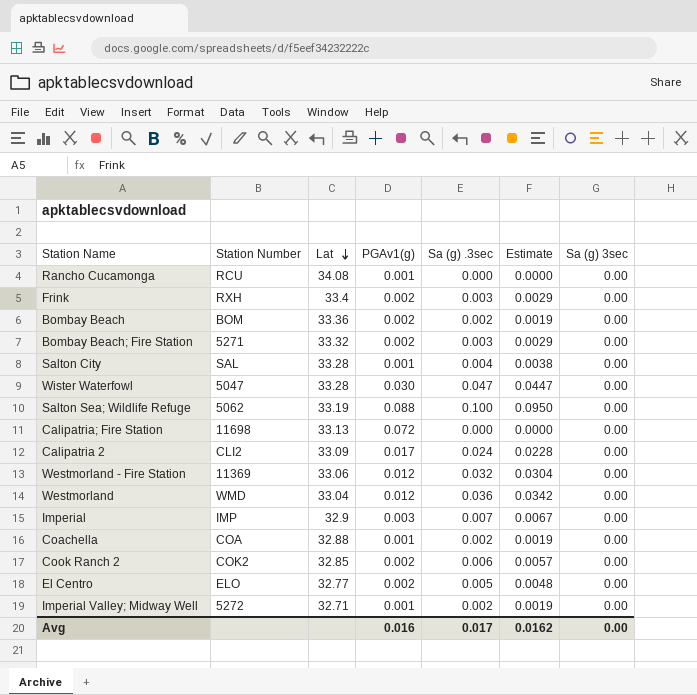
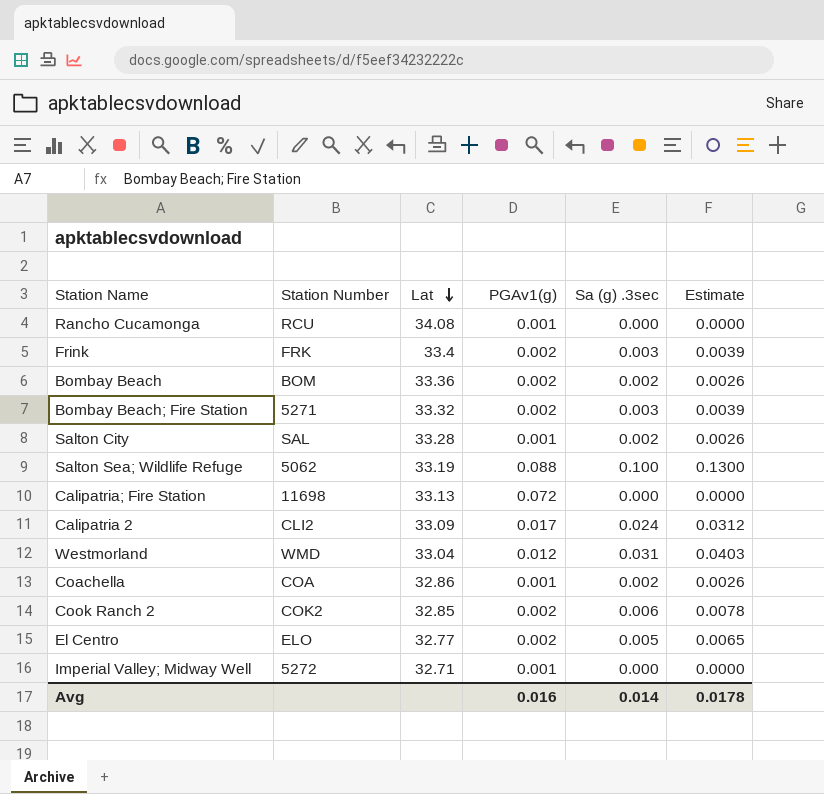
column Sa (g) 3sec | position: 7 -> none
column Estimate | formula: [Sa (g) .3sec] * 0.95 -> [Sa (g) .3sec] * 1.3
row Wister Waterfowl: 5047 | 33.28 | 0.030 | 0.047 | 0.0447 | 0.00 -> none
row Westmorland - Fire Station: 11369 | 33.06 | 0.012 | 0.032 | 0.0304 | 0.00 -> none
row Imperial: IMP | 32.9 | 0.003 | 0.007 | 0.0067 | 0.00 -> none
Frink | Station Number: RXH -> FRK
Salton City | Sa (g) .3sec: 0.004 -> 0.002
Westmorland | Sa (g) .3sec: 0.036 -> 0.031
Coachella | Lat: 32.88 -> 32.86
Imperial Valley; Midway Well | Sa (g) .3sec: 0.002 -> 0.000
Avg | Sa (g) .3sec: 0.017 -> 0.014
Avg | Estimate: 0.0162 -> 0.0178

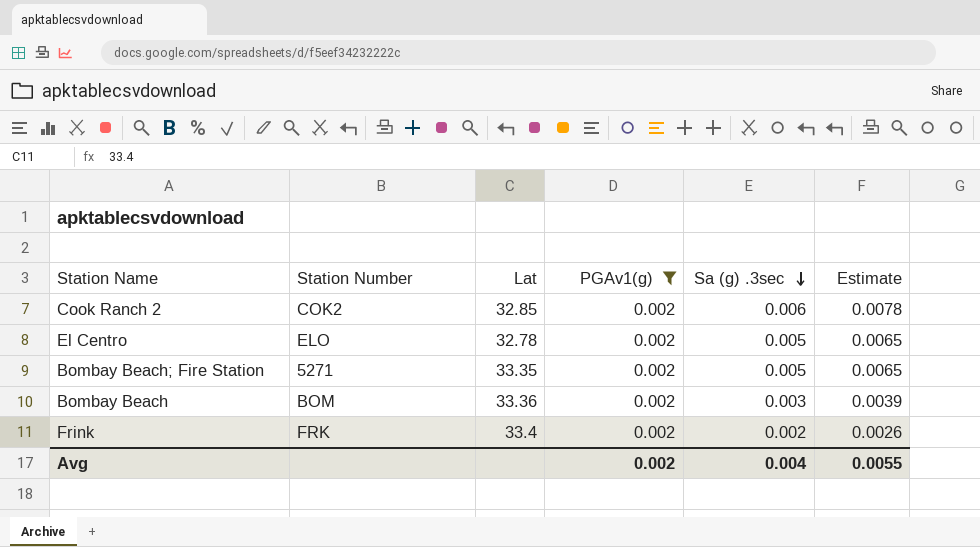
filter: none -> PGAv1(g) = 0.002
row order: Lat descending -> Sa (g) .3sec descending
El Centro | Lat: 32.77 -> 32.78
Bombay Beach; Fire Station | Lat: 33.32 -> 33.35
Bombay Beach; Fire Station | Sa (g) .3sec: 0.003 -> 0.005
Bombay Beach; Fire Station | Estimate: 0.0039 -> 0.0065
Bombay Beach | Sa (g) .3sec: 0.002 -> 0.003
Bombay Beach | Estimate: 0.0026 -> 0.0039
Frink | Sa (g) .3sec: 0.003 -> 0.002
Frink | Estimate: 0.0039 -> 0.0026
Avg | PGAv1(g): 0.016 -> 0.002
Avg | Sa (g) .3sec: 0.014 -> 0.004
Avg | Estimate: 0.0178 -> 0.0055

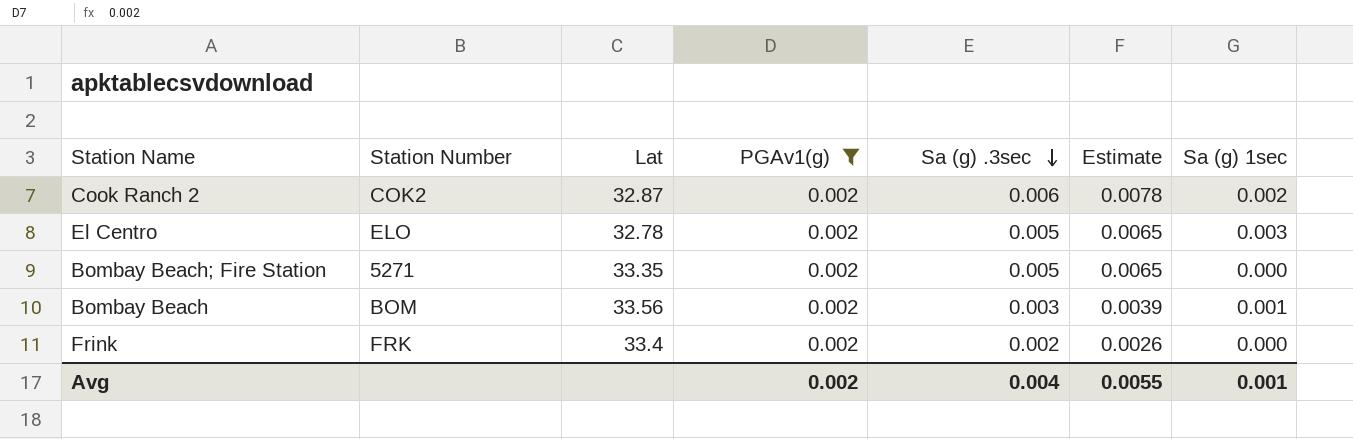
column Sa (g) 1sec | position: none -> 7
Cook Ranch 2 | Lat: 32.85 -> 32.87
Bombay Beach | Lat: 33.36 -> 33.56

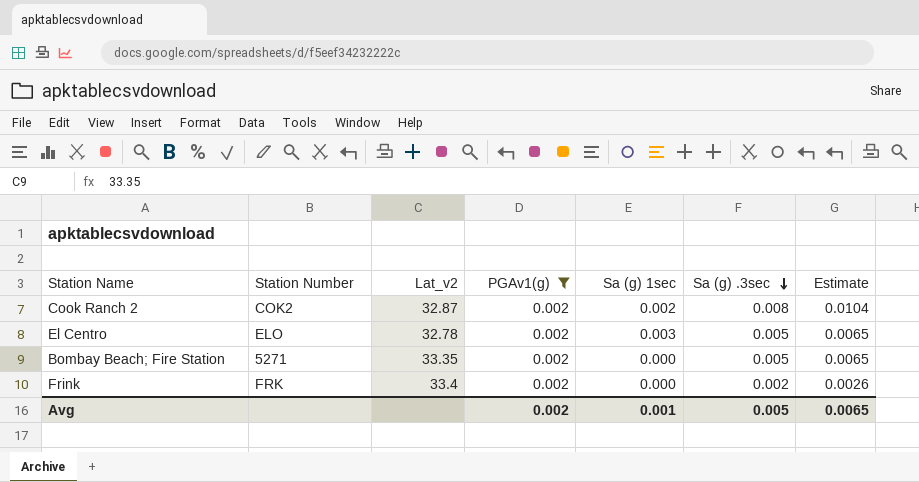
column name: Lat -> Lat_v2
column Sa (g) 1sec | position: 7 -> 5
row Bombay Beach: BOM | 33.56 | 0.002 | 0.003 | 0.0039 | 0.001 -> none
Cook Ranch 2 | Sa (g) .3sec: 0.006 -> 0.008
Cook Ranch 2 | Estimate: 0.0078 -> 0.0104
Avg | Sa (g) .3sec: 0.004 -> 0.005
Avg | Estimate: 0.0055 -> 0.0065

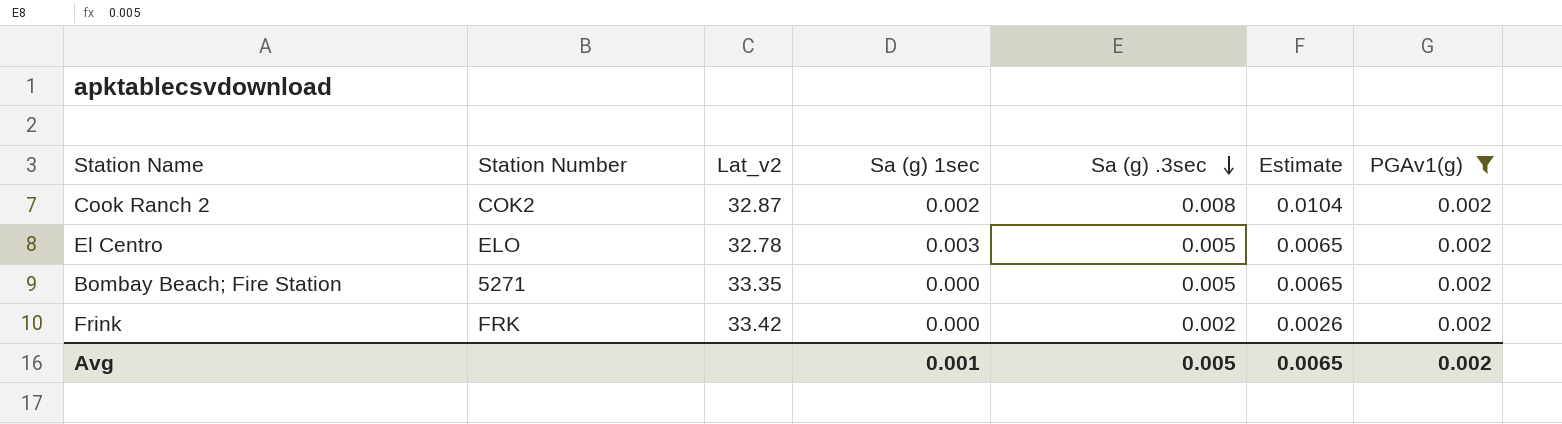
column PGAv1(g) | position: 4 -> 7
Frink | Lat_v2: 33.4 -> 33.42

